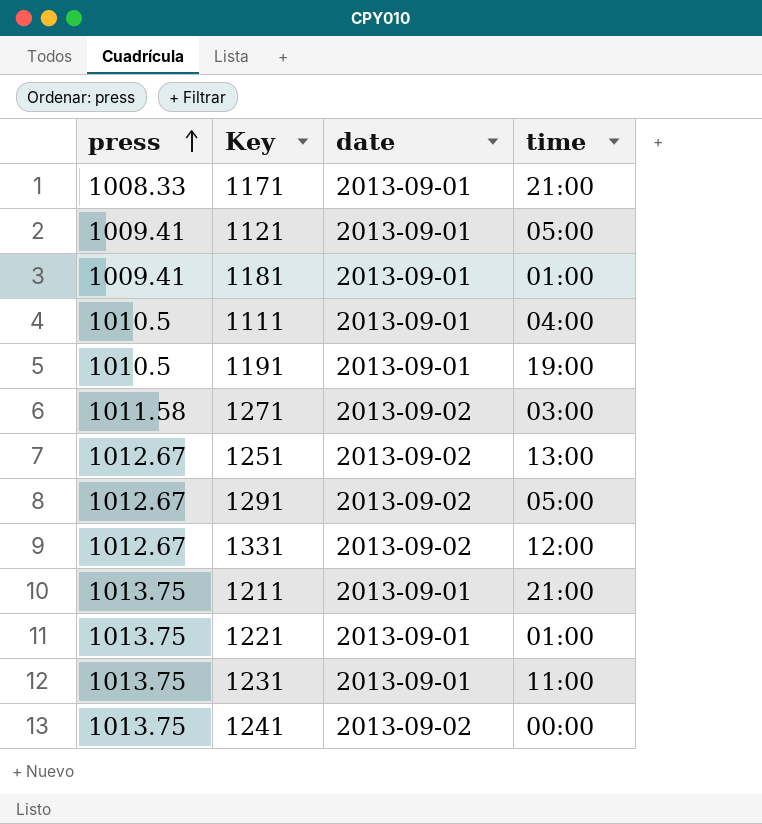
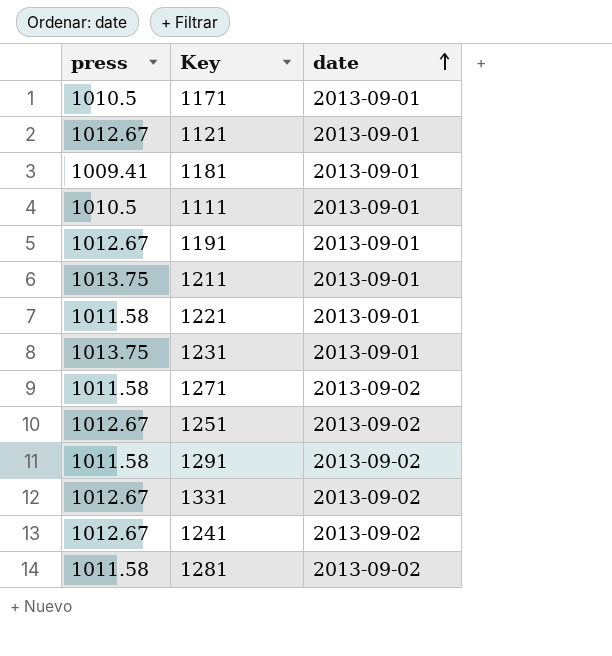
row order: press ascending -> date ascending
column time | position: 4 -> none
1171 | press: 1008.33 -> 1010.5
1121 | press: 1009.41 -> 1012.67
1191 | press: 1010.5 -> 1012.67
1221 | press: 1013.75 -> 1011.58
1291 | press: 1012.67 -> 1011.58
1241 | press: 1013.75 -> 1012.67
row 1281: none -> 1011.58 | 2013-09-02

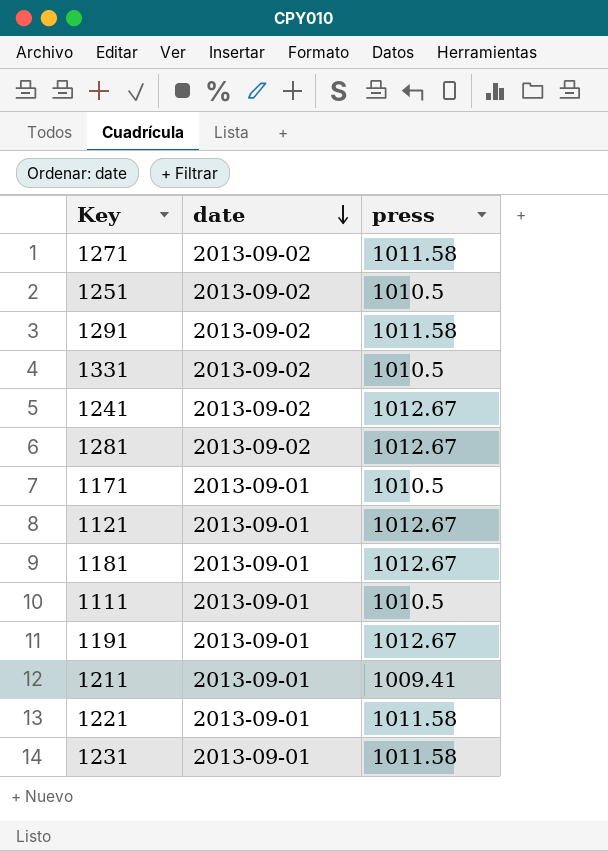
row order: date ascending -> date descending
column press | position: 1 -> 3
1251 | press: 1012.67 -> 1010.5
1331 | press: 1012.67 -> 1010.5
1281 | press: 1011.58 -> 1012.67
1181 | press: 1009.41 -> 1012.67
1211 | press: 1013.75 -> 1009.41
1231 | press: 1013.75 -> 1011.58

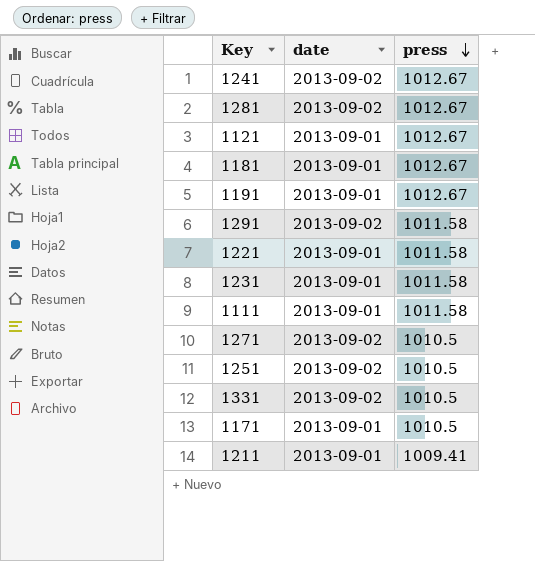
row order: date descending -> press descending
1111 | press: 1010.5 -> 1011.58
1271 | press: 1011.58 -> 1010.5

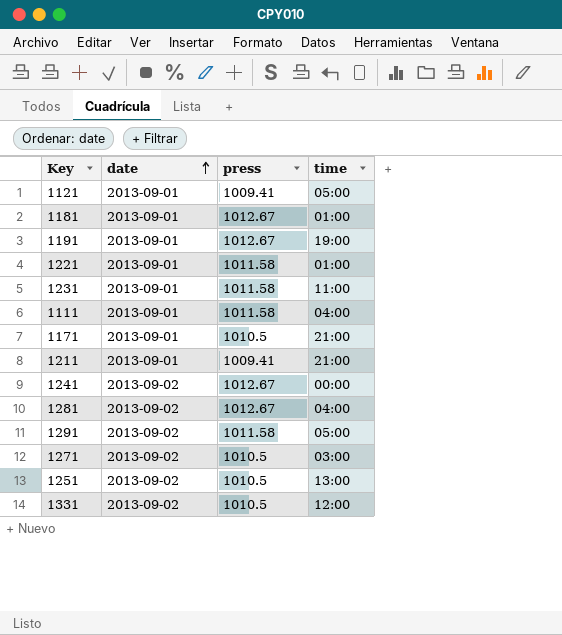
row order: press descending -> date ascending
column time | position: none -> 4
1121 | press: 1012.67 -> 1009.41

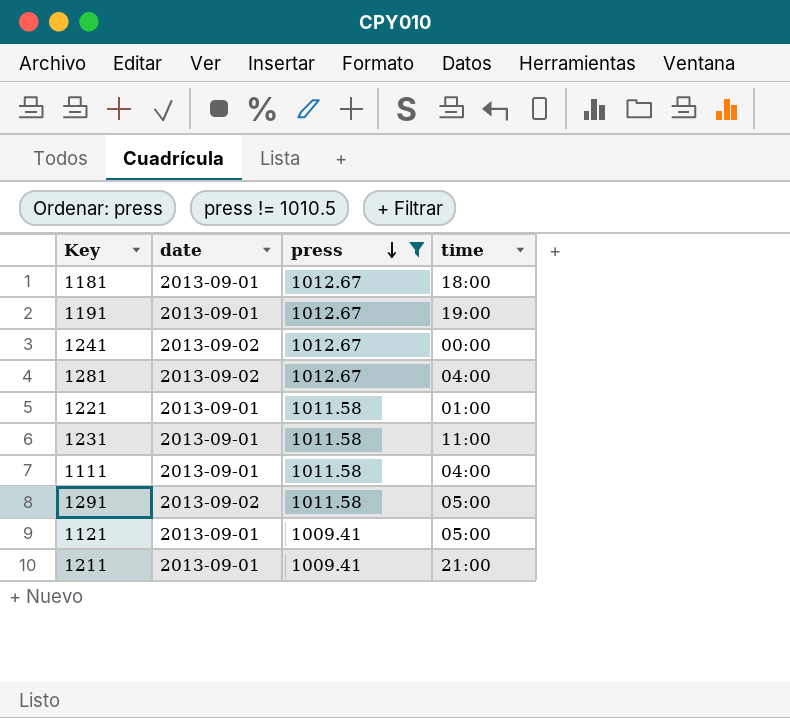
filter: none -> press != 1010.5
row order: date ascending -> press descending
1181 | time: 01:00 -> 18:00

